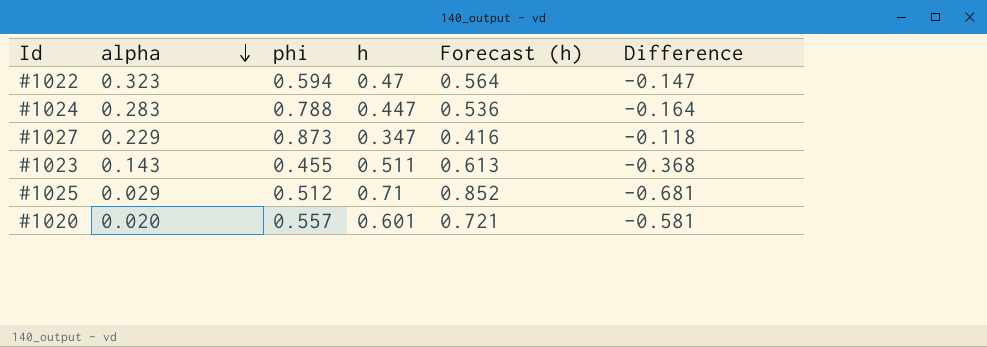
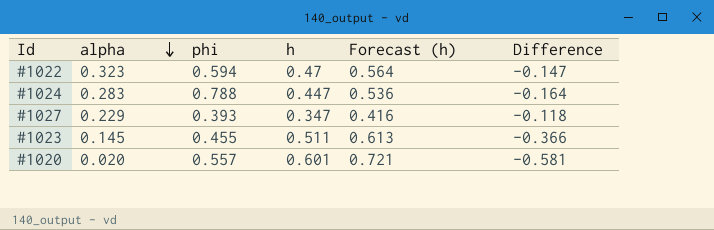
row #1025: 0.029 | 0.512 | 0.71 | 0.852 | -0.681 -> none
#1027 | phi: 0.873 -> 0.393
#1023 | alpha: 0.143 -> 0.145
#1023 | Difference: -0.368 -> -0.366

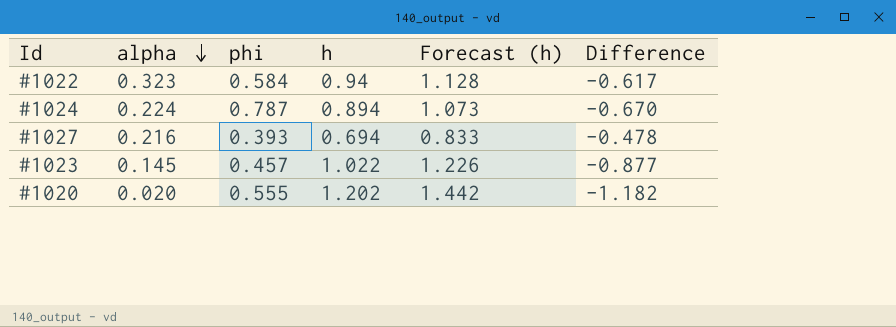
#1022 | phi: 0.594 -> 0.584
#1022 | h: 0.47 -> 0.94
#1022 | Forecast (h): 0.564 -> 1.128
#1022 | Difference: -0.147 -> -0.617
#1024 | alpha: 0.283 -> 0.224
#1024 | phi: 0.788 -> 0.787
#1024 | h: 0.447 -> 0.894
#1024 | Forecast (h): 0.536 -> 1.073
#1024 | Difference: -0.164 -> -0.670
#1027 | alpha: 0.229 -> 0.216
#1027 | h: 0.347 -> 0.694
#1027 | Forecast (h): 0.416 -> 0.833
#1027 | Difference: -0.118 -> -0.478
#1023 | phi: 0.455 -> 0.457
#1023 | h: 0.511 -> 1.022
#1023 | Forecast (h): 0.613 -> 1.226
#1023 | Difference: -0.366 -> -0.877
#1020 | phi: 0.557 -> 0.555
#1020 | h: 0.601 -> 1.202
#1020 | Forecast (h): 0.721 -> 1.442
#1020 | Difference: -0.581 -> -1.182

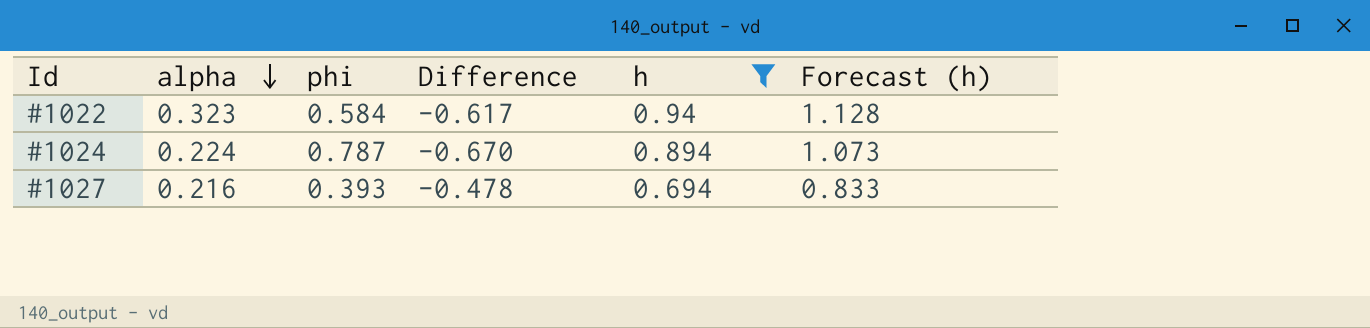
filter: none -> h <= 0.94
column Difference | position: 6 -> 4

